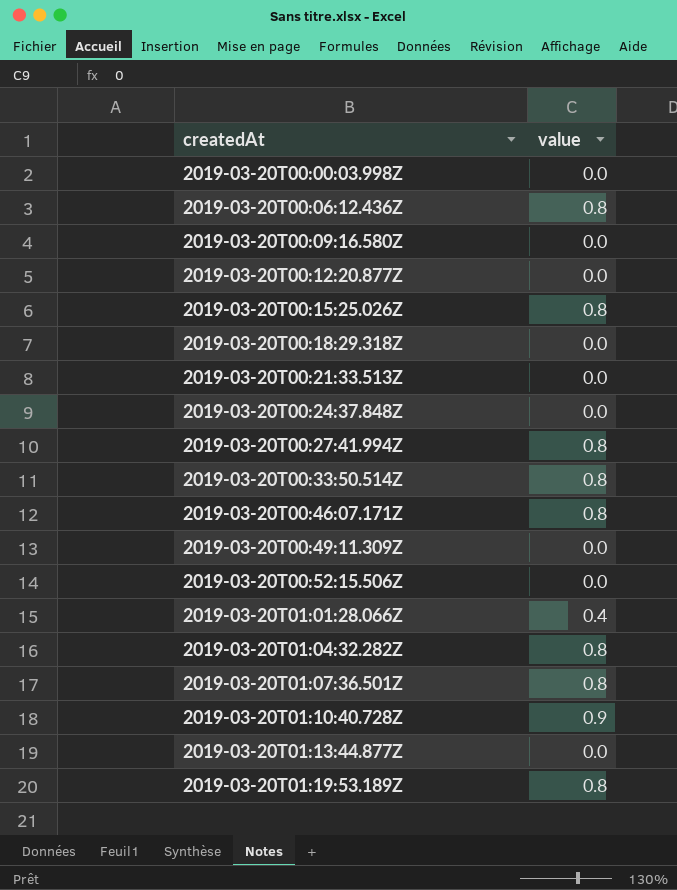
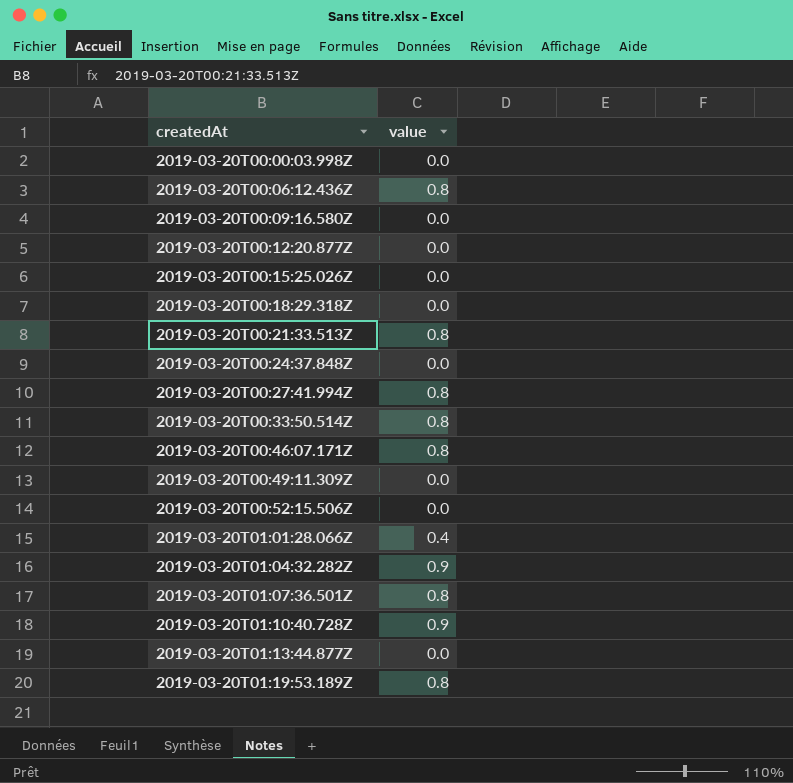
2019-03-20T00:15:25.026Z | value: 0.8 -> 0.0
2019-03-20T00:21:33.513Z | value: 0.0 -> 0.8
2019-03-20T01:04:32.282Z | value: 0.8 -> 0.9

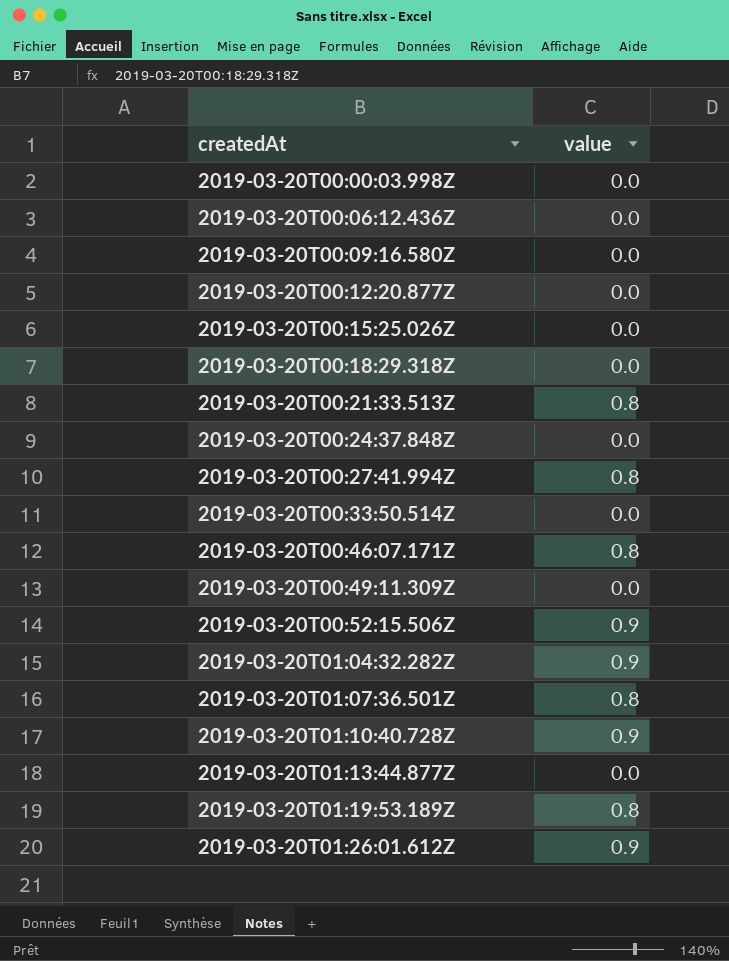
row 2019-03-20T01:01:28.066Z: 0.4 -> none
2019-03-20T00:06:12.436Z | value: 0.8 -> 0.0
2019-03-20T00:33:50.514Z | value: 0.8 -> 0.0
2019-03-20T00:52:15.506Z | value: 0.0 -> 0.9
row 2019-03-20T01:26:01.612Z: none -> 0.9

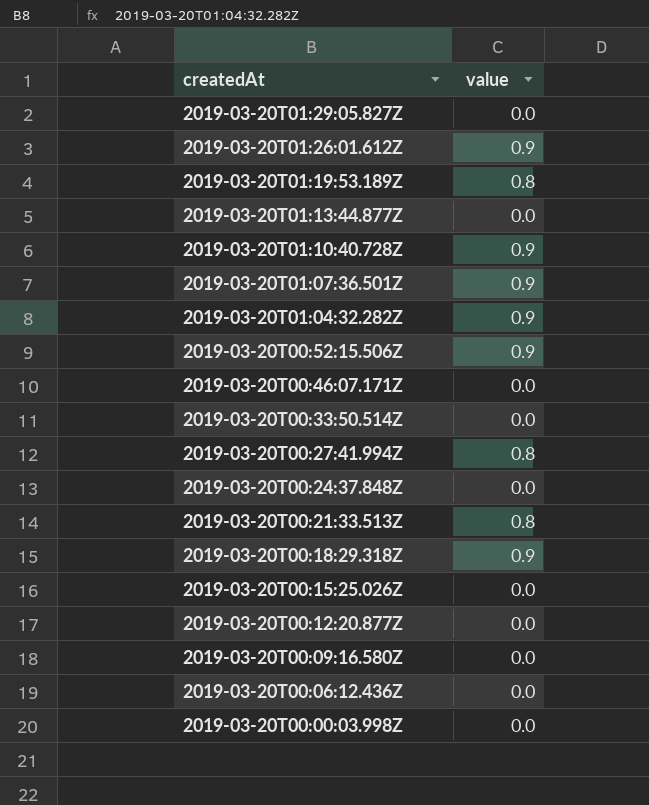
row order: createdAt ascending -> createdAt descending
row 2019-03-20T00:49:11.309Z: 0.0 -> none
row 2019-03-20T01:29:05.827Z: none -> 0.0
2019-03-20T01:07:36.501Z | value: 0.8 -> 0.9
2019-03-20T00:46:07.171Z | value: 0.8 -> 0.0
2019-03-20T00:18:29.318Z | value: 0.0 -> 0.9

